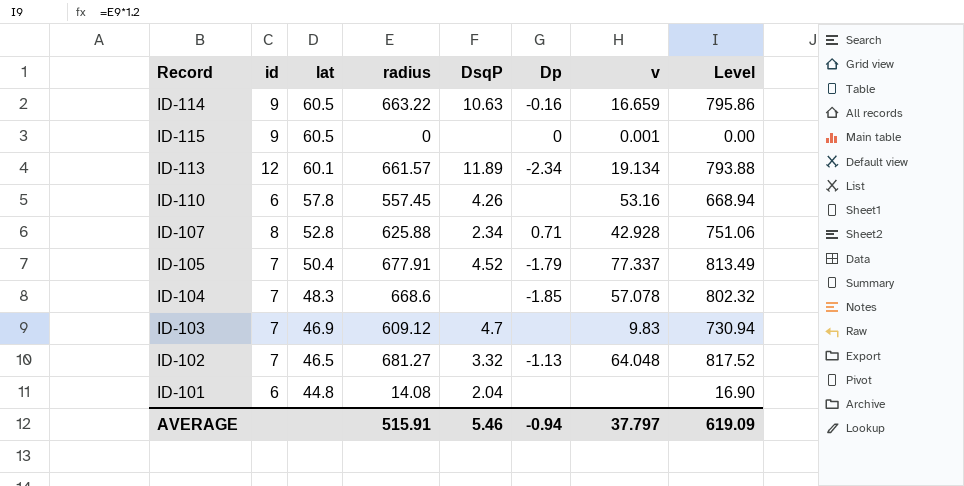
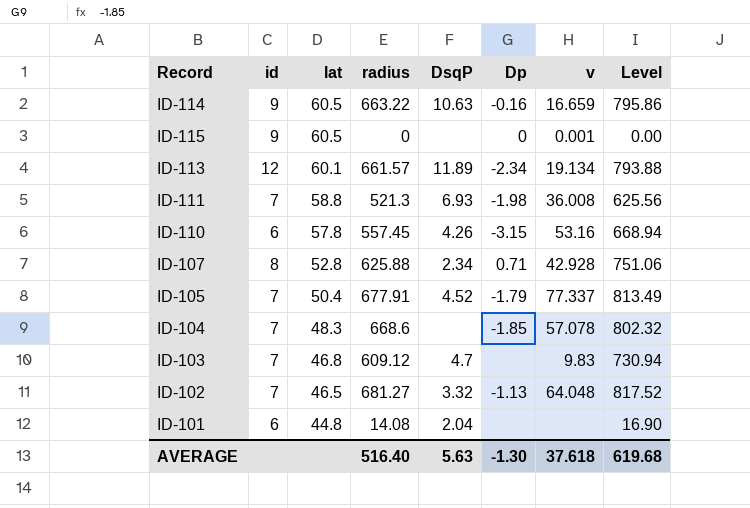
row ID-111: none -> 7 | 58.8 | 521.3 | 6.93 | -1.98 | 36.008 | 625.56
ID-110 | Dp: none -> -3.15
ID-103 | lat: 46.9 -> 46.8
AVERAGE | radius: 515.91 -> 516.40
AVERAGE | DsqP: 5.46 -> 5.63
AVERAGE | Dp: -0.94 -> -1.30
AVERAGE | v: 37.797 -> 37.618
AVERAGE | Level: 619.09 -> 619.68

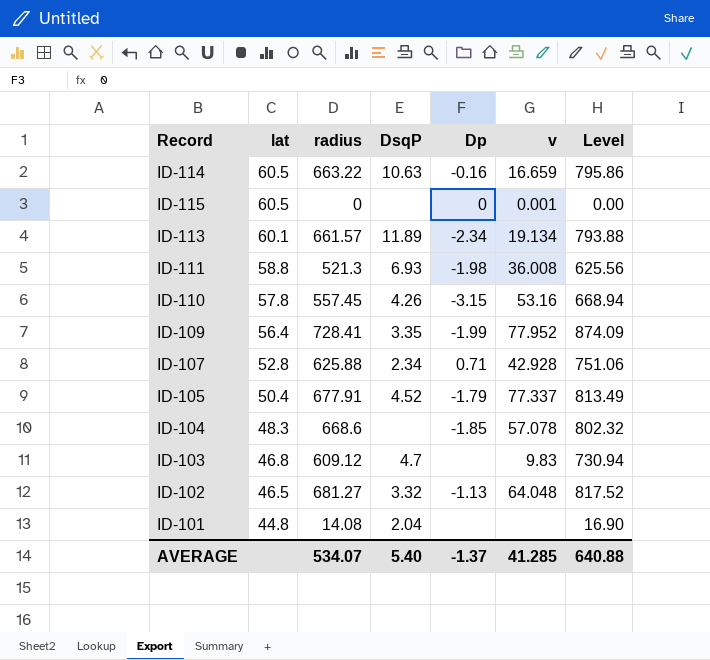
column id | position: 2 -> none
row ID-109: none -> 56.4 | 728.41 | 3.35 | -1.99 | 77.952 | 874.09
AVERAGE | radius: 516.40 -> 534.07
AVERAGE | DsqP: 5.63 -> 5.40
AVERAGE | Dp: -1.30 -> -1.37
AVERAGE | v: 37.618 -> 41.285
AVERAGE | Level: 619.68 -> 640.88

